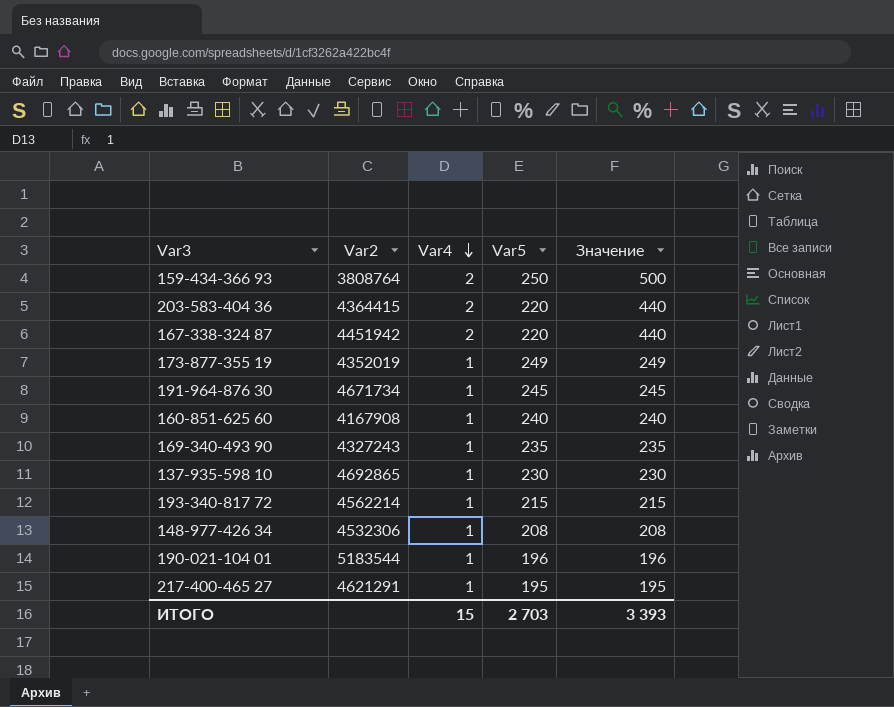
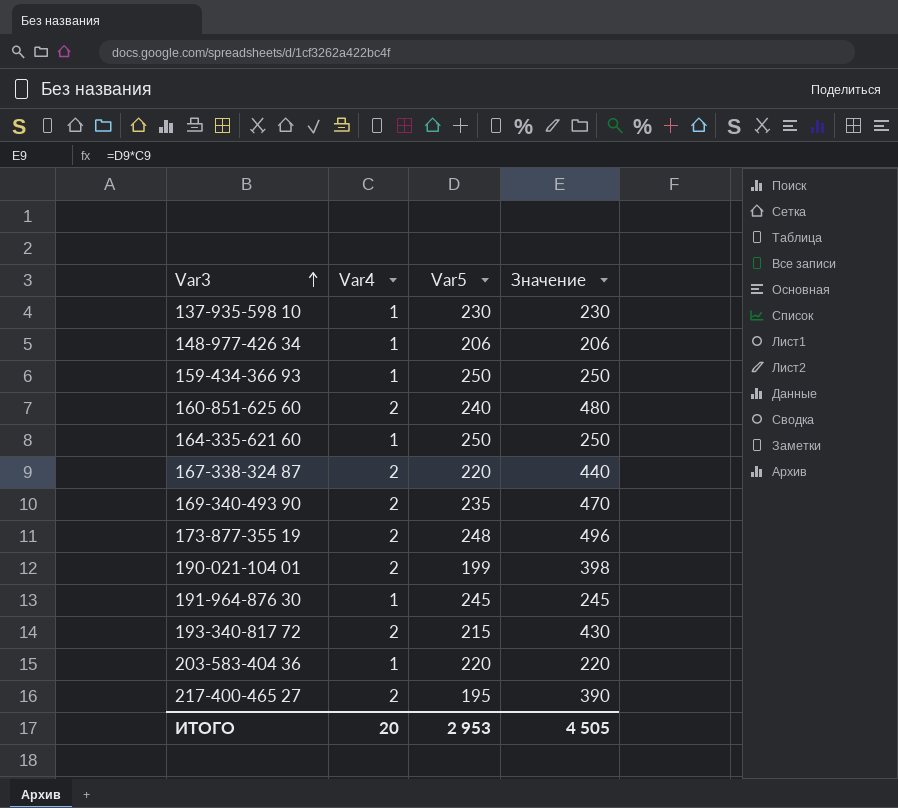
row order: Var4 descending -> Var3 ascending
column Var2 | position: 2 -> none
148-977-426 34 | Var5: 208 -> 206
148-977-426 34 | Значение: 208 -> 206
159-434-366 93 | Var4: 2 -> 1
159-434-366 93 | Значение: 500 -> 250
160-851-625 60 | Var4: 1 -> 2
160-851-625 60 | Значение: 240 -> 480
row 164-335-621 60: none -> 1 | 250 | 250
169-340-493 90 | Var4: 1 -> 2
169-340-493 90 | Значение: 235 -> 470
173-877-355 19 | Var4: 1 -> 2
173-877-355 19 | Var5: 249 -> 248
173-877-355 19 | Значение: 249 -> 496
190-021-104 01 | Var4: 1 -> 2
190-021-104 01 | Var5: 196 -> 199
190-021-104 01 | Значение: 196 -> 398
193-340-817 72 | Var4: 1 -> 2
193-340-817 72 | Значение: 215 -> 430
203-583-404 36 | Var4: 2 -> 1
203-583-404 36 | Значение: 440 -> 220
217-400-465 27 | Var4: 1 -> 2
217-400-465 27 | Значение: 195 -> 390
ИТОГО | Var4: 15 -> 20
ИТОГО | Var5: 2 703 -> 2 953
ИТОГО | Значение: 3 393 -> 4 505

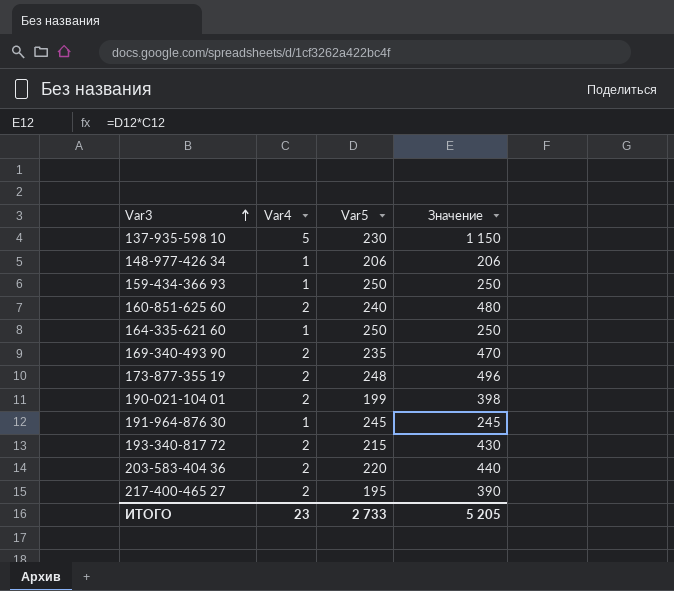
row 167-338-324 87: 2 | 220 | 440 -> none
137-935-598 10 | Var4: 1 -> 5
137-935-598 10 | Значение: 230 -> 1 150
203-583-404 36 | Var4: 1 -> 2
203-583-404 36 | Значение: 220 -> 440
ИТОГО | Var4: 20 -> 23
ИТОГО | Var5: 2 953 -> 2 733
ИТОГО | Значение: 4 505 -> 5 205

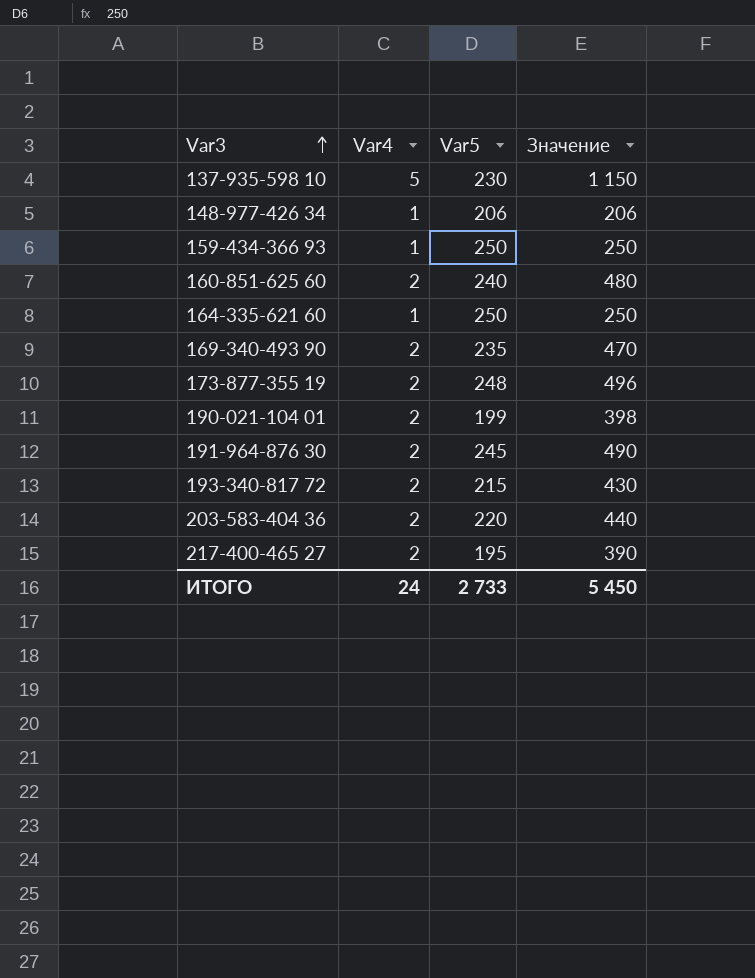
191-964-876 30 | Var4: 1 -> 2
191-964-876 30 | Значение: 245 -> 490
ИТОГО | Var4: 23 -> 24
ИТОГО | Значение: 5 205 -> 5 450

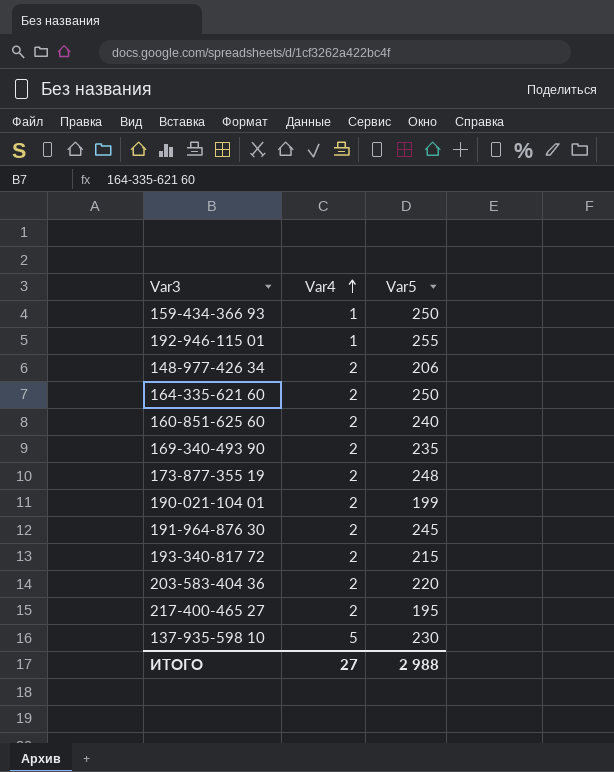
row order: Var3 ascending -> Var4 ascending
column Значение | formula: [Var4] * [Var5] -> none
row 192-946-115 01: none -> 1 | 255
148-977-426 34 | Var4: 1 -> 2
164-335-621 60 | Var4: 1 -> 2
ИТОГО | Var4: 24 -> 27
ИТОГО | Var5: 2 733 -> 2 988

